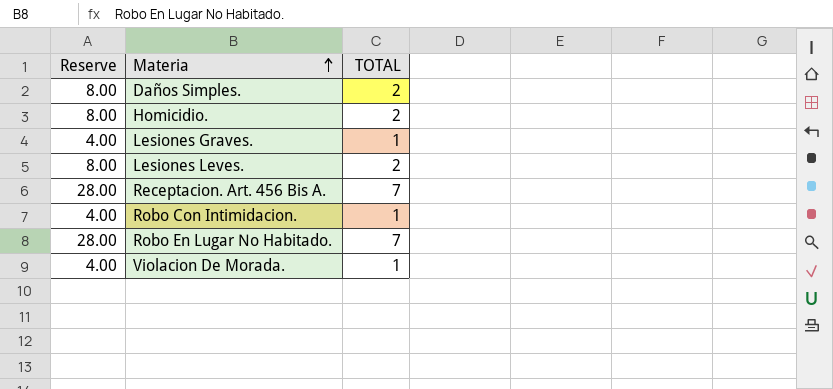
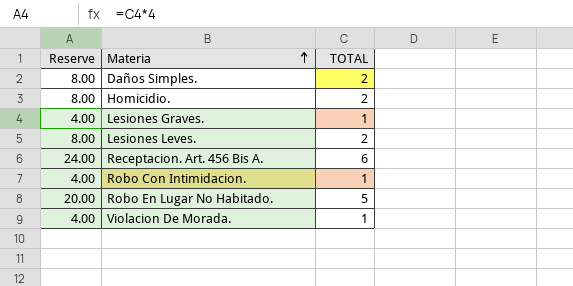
Receptacion. Art. 456 Bis A. | Reserve: 28.00 -> 24.00
Receptacion. Art. 456 Bis A. | TOTAL: 7 -> 6
Robo En Lugar No Habitado. | Reserve: 28.00 -> 20.00
Robo En Lugar No Habitado. | TOTAL: 7 -> 5

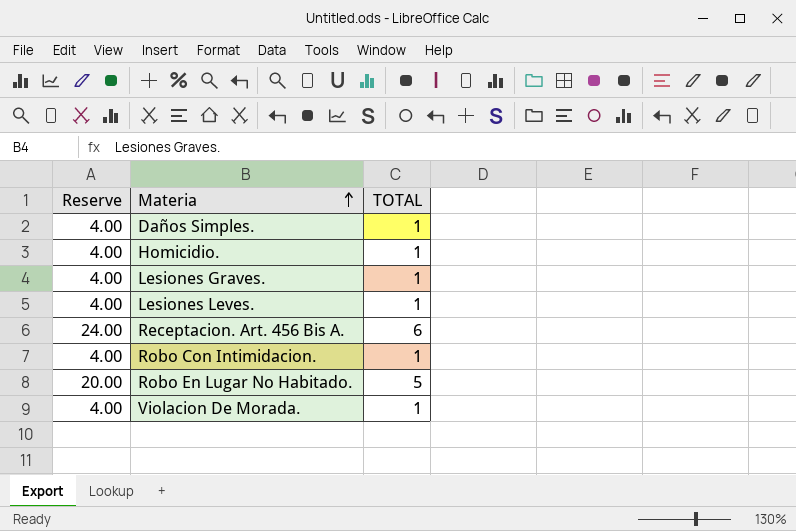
Daños Simples. | Reserve: 8.00 -> 4.00
Daños Simples. | TOTAL: 2 -> 1
Homicidio. | Reserve: 8.00 -> 4.00
Homicidio. | TOTAL: 2 -> 1
Lesiones Leves. | Reserve: 8.00 -> 4.00
Lesiones Leves. | TOTAL: 2 -> 1

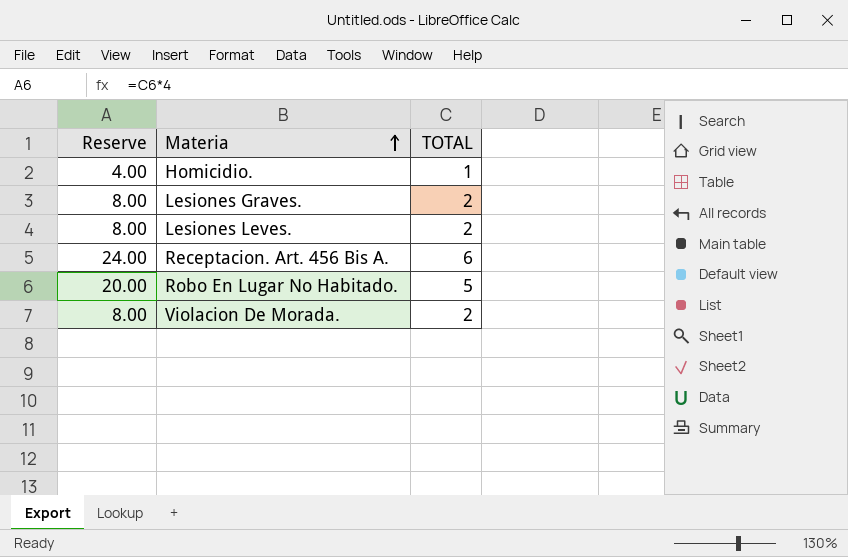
row Daños Simples.: 4.00 | 1 -> none
row Robo Con Intimidacion.: 4.00 | 1 -> none
Lesiones Graves. | Reserve: 4.00 -> 8.00
Lesiones Graves. | TOTAL: 1 -> 2
Lesiones Leves. | Reserve: 4.00 -> 8.00
Lesiones Leves. | TOTAL: 1 -> 2
Violacion De Morada. | Reserve: 4.00 -> 8.00
Violacion De Morada. | TOTAL: 1 -> 2

